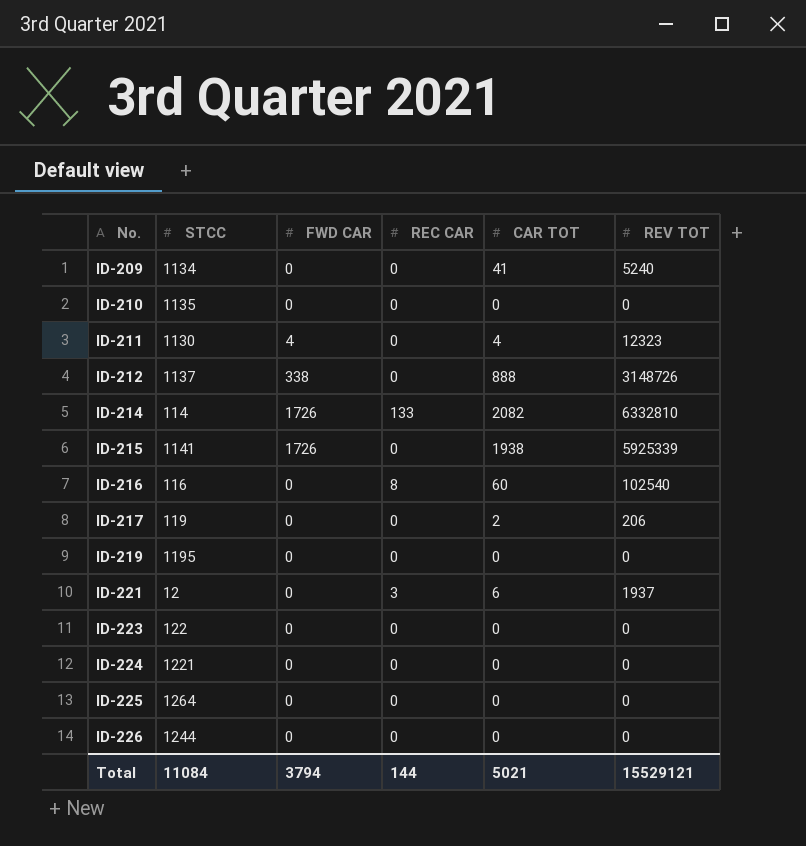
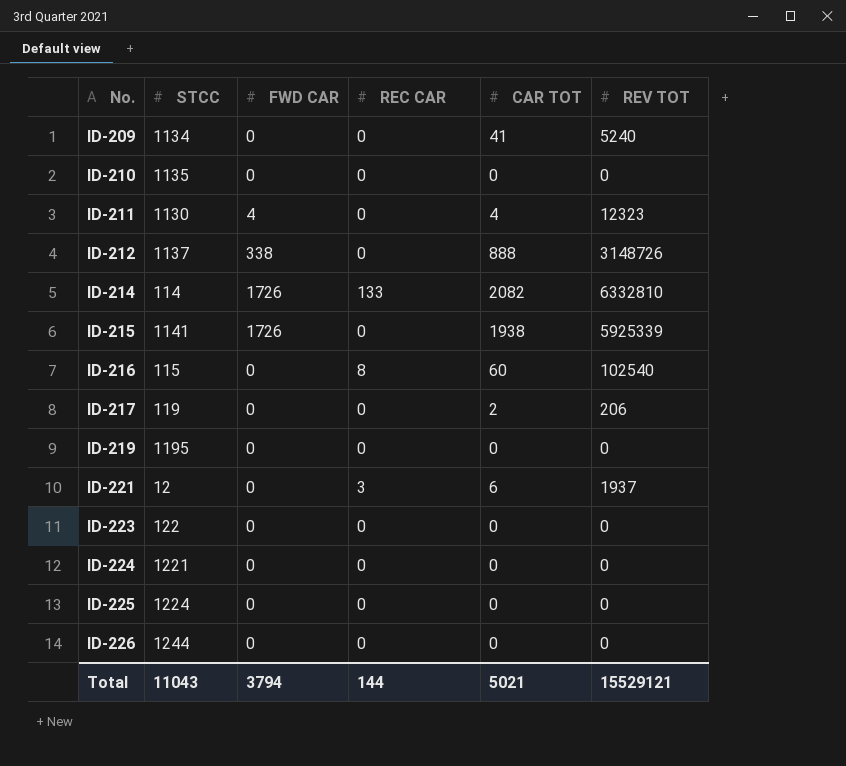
ID-216 | STCC: 116 -> 115
ID-225 | STCC: 1264 -> 1224
Total | STCC: 11084 -> 11043

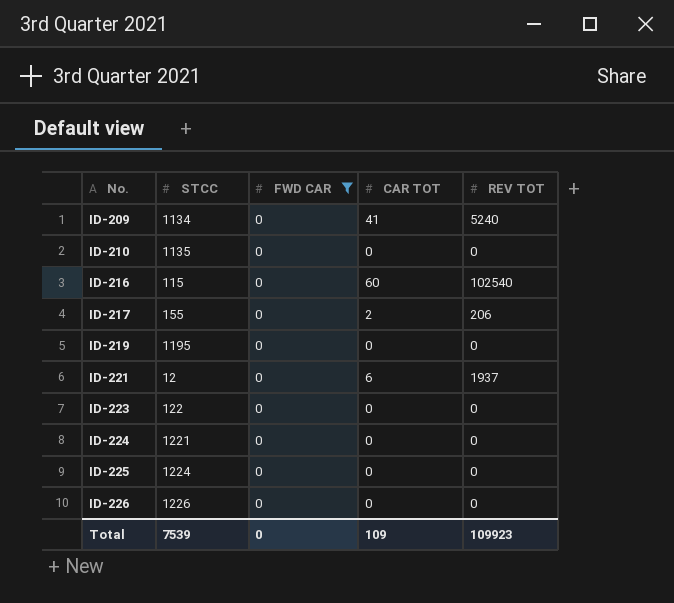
filter: none -> FWD CAR = 0
column REC CAR | position: 4 -> none
ID-217 | STCC: 119 -> 155
ID-226 | STCC: 1244 -> 1226
Total | STCC: 11043 -> 7539
Total | FWD CAR: 3794 -> 0
Total | CAR TOT: 5021 -> 109
Total | REV TOT: 15529121 -> 109923

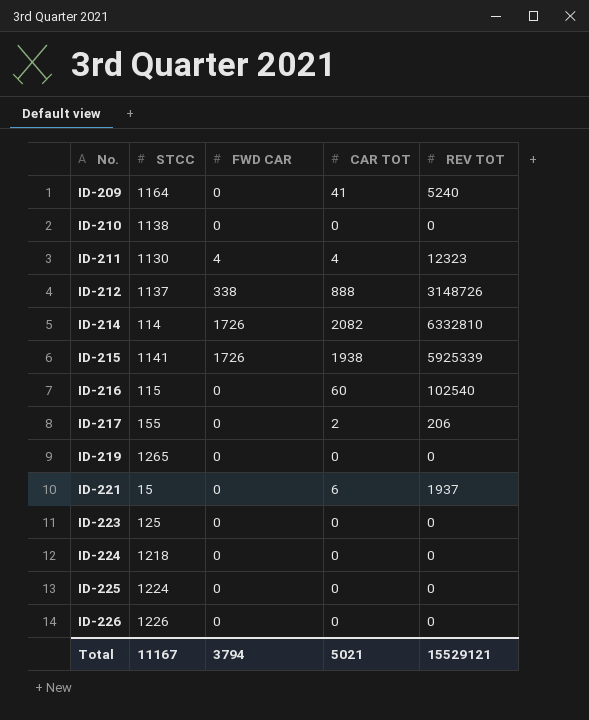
filter: FWD CAR = 0 -> none
ID-209 | STCC: 1134 -> 1164
ID-210 | STCC: 1135 -> 1138
ID-219 | STCC: 1195 -> 1265
ID-221 | STCC: 12 -> 15
ID-223 | STCC: 122 -> 125
ID-224 | STCC: 1221 -> 1218
Total | STCC: 7539 -> 11167
Total | FWD CAR: 0 -> 3794
Total | CAR TOT: 109 -> 5021
Total | REV TOT: 109923 -> 15529121

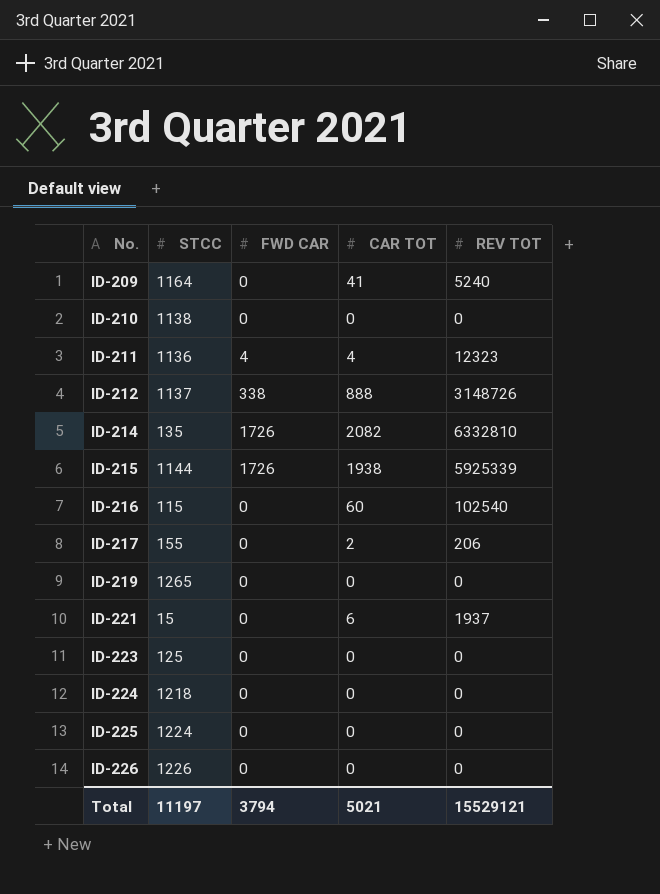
ID-211 | STCC: 1130 -> 1136
ID-214 | STCC: 114 -> 135
ID-215 | STCC: 1141 -> 1144
Total | STCC: 11167 -> 11197

